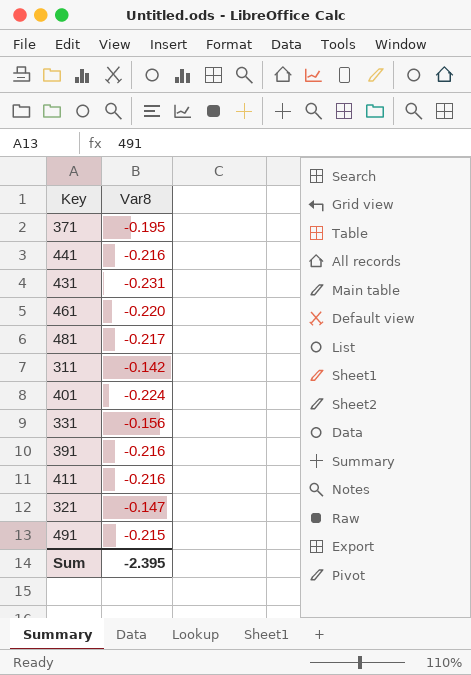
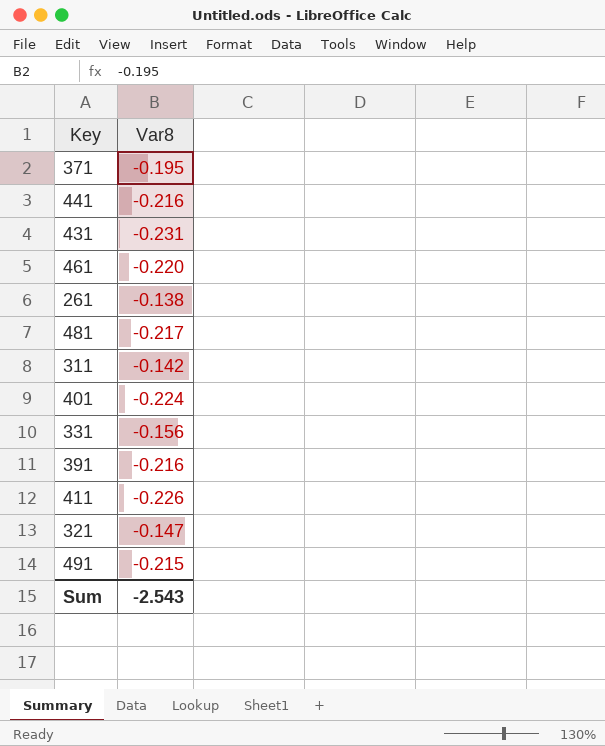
row 261: none -> -0.138
411 | Var8: -0.216 -> -0.226
Sum | Var8: -2.395 -> -2.543

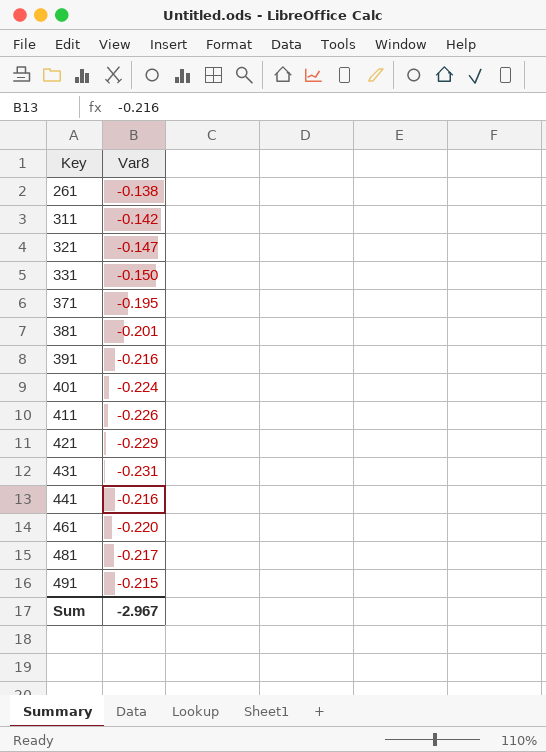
row order: none -> Key ascending
331 | Var8: -0.156 -> -0.150
row 381: none -> -0.201
row 421: none -> -0.229
Sum | Var8: -2.543 -> -2.967

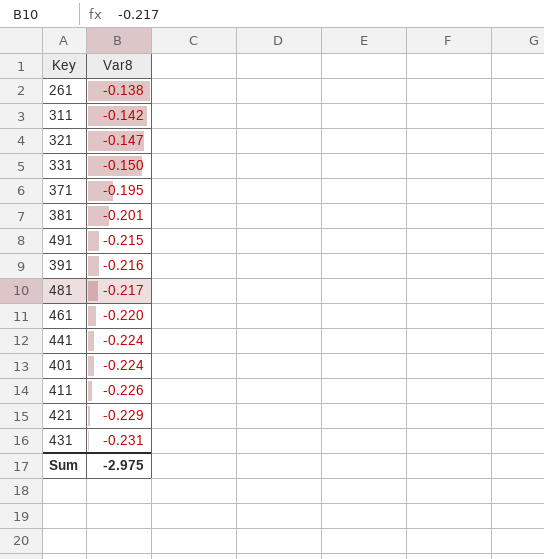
row order: Key ascending -> Var8 descending
441 | Var8: -0.216 -> -0.224
Sum | Var8: -2.967 -> -2.975

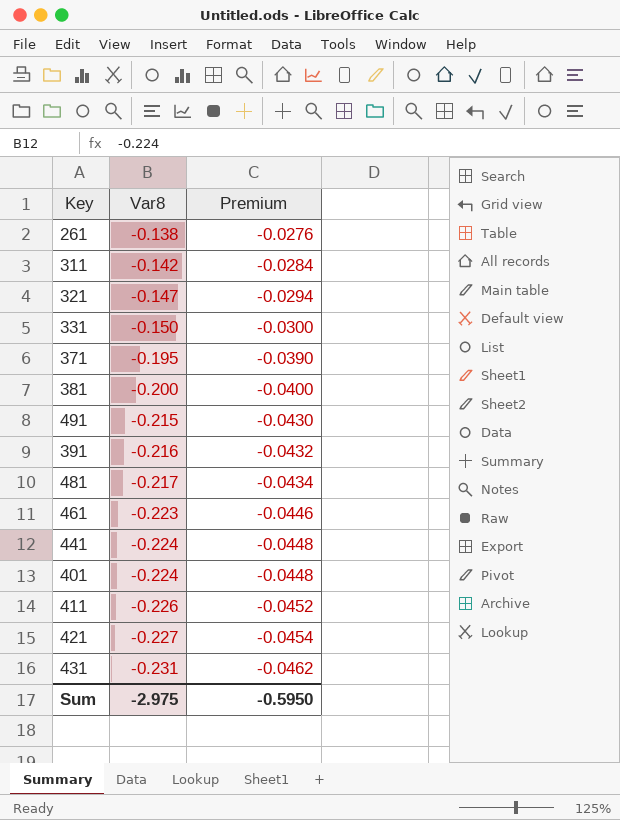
column Premium | formula: none -> [Var8] * 0.2
381 | Var8: -0.201 -> -0.200
461 | Var8: -0.220 -> -0.223
421 | Var8: -0.229 -> -0.227

